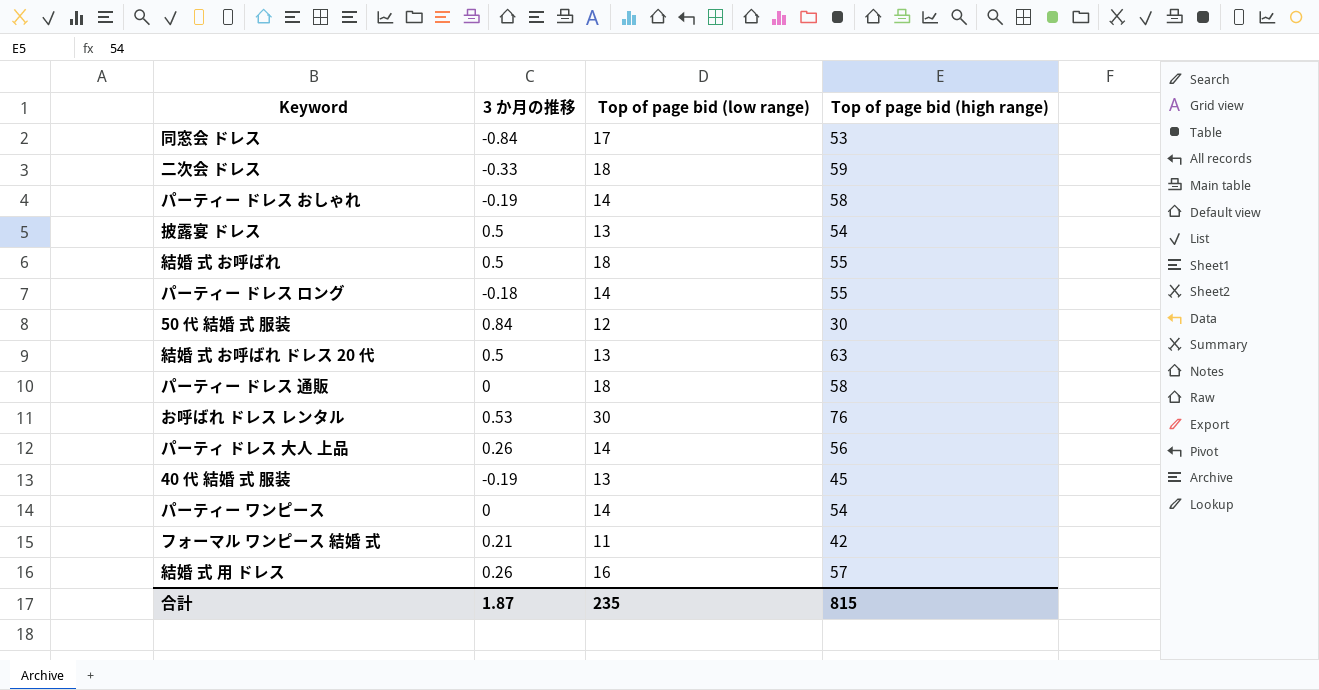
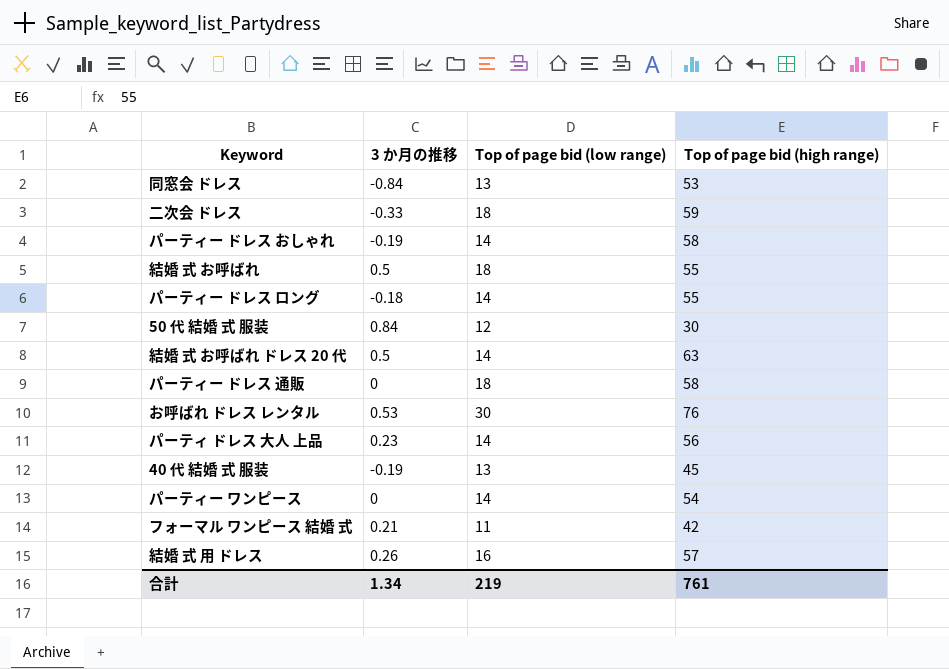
row 披露宴 ドレス: 0.5 | 13 | 54 -> none
同窓会 ドレス | Top of page bid (low range): 17 -> 13
結婚 式 お呼ばれ ドレス 20 代 | Top of page bid (low range): 13 -> 14
パーティ ドレス 大人 上品 | 3 か月の推移: 0.26 -> 0.23
合計 | 3 か月の推移: 1.87 -> 1.34
合計 | Top of page bid (low range): 235 -> 219
合計 | Top of page bid (high range): 815 -> 761

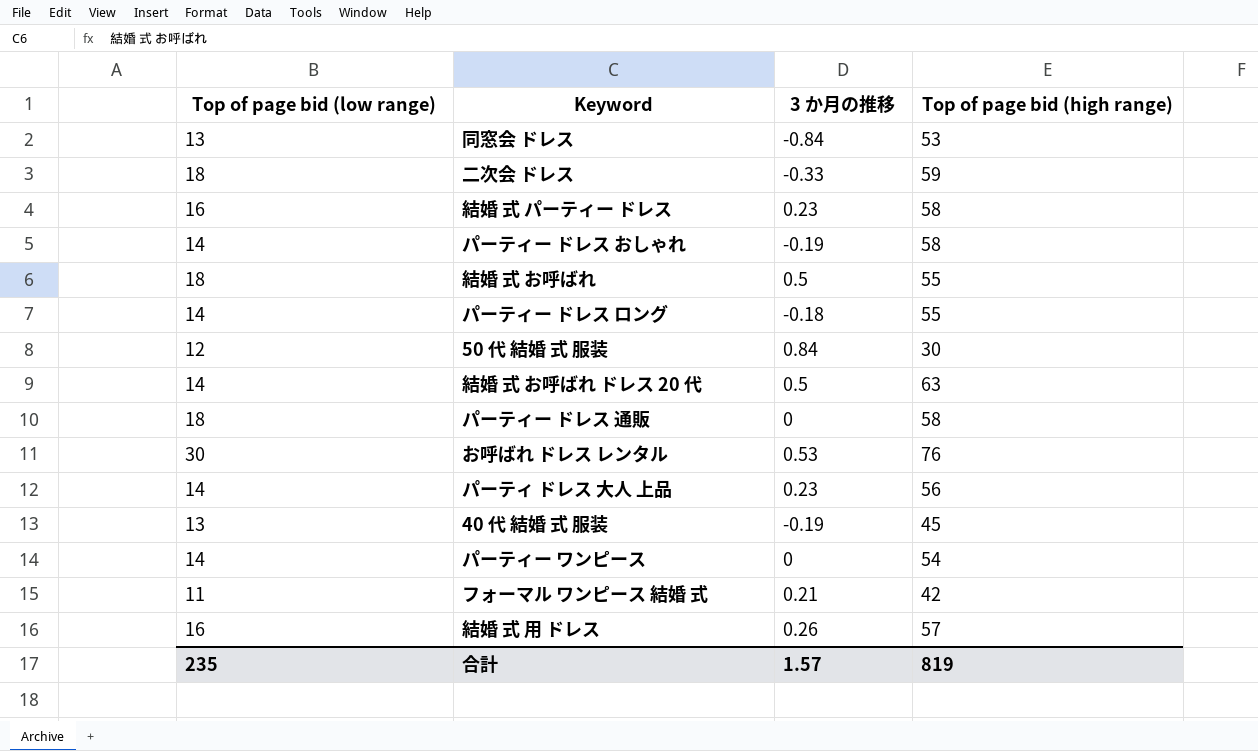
column Top of page bid (low range) | position: 3 -> 1
row 結婚 式 パーティー ドレス: none -> 16 | 0.23 | 58
合計 | Top of page bid (low range): 219 -> 235
合計 | 3 か月の推移: 1.34 -> 1.57
合計 | Top of page bid (high range): 761 -> 819

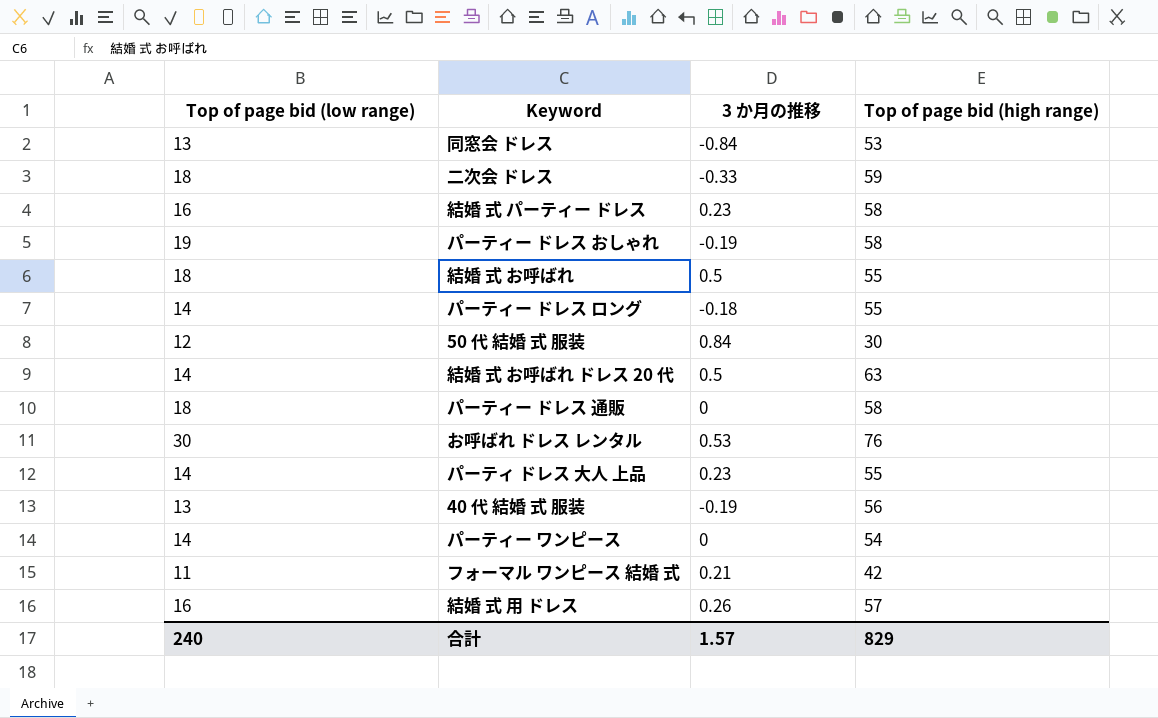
パーティー ドレス おしゃれ | Top of page bid (low range): 14 -> 19
パーティ ドレス 大人 上品 | Top of page bid (high range): 56 -> 55
40 代 結婚 式 服装 | Top of page bid (high range): 45 -> 56
合計 | Top of page bid (low range): 235 -> 240
合計 | Top of page bid (high range): 819 -> 829

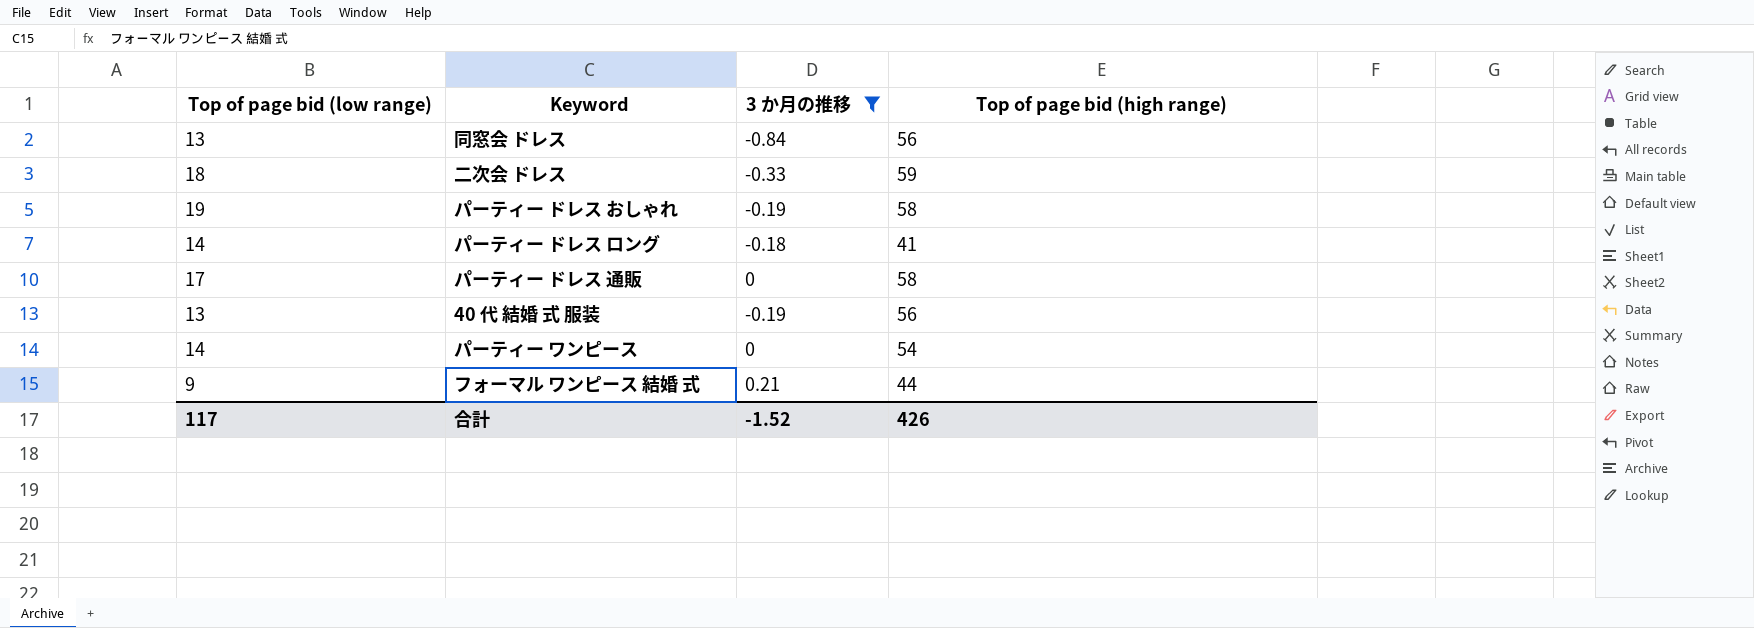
filter: none -> 3 か月の推移 <= 0.21
同窓会 ドレス | Top of page bid (high range): 53 -> 56
パーティー ドレス ロング | Top of page bid (high range): 55 -> 41
パーティー ドレス 通販 | Top of page bid (low range): 18 -> 17
フォーマル ワンピース 結婚 式 | Top of page bid (low range): 11 -> 9
フォーマル ワンピース 結婚 式 | Top of page bid (high range): 42 -> 44
合計 | Top of page bid (low range): 240 -> 117
合計 | 3 か月の推移: 1.57 -> -1.52
合計 | Top of page bid (high range): 829 -> 426

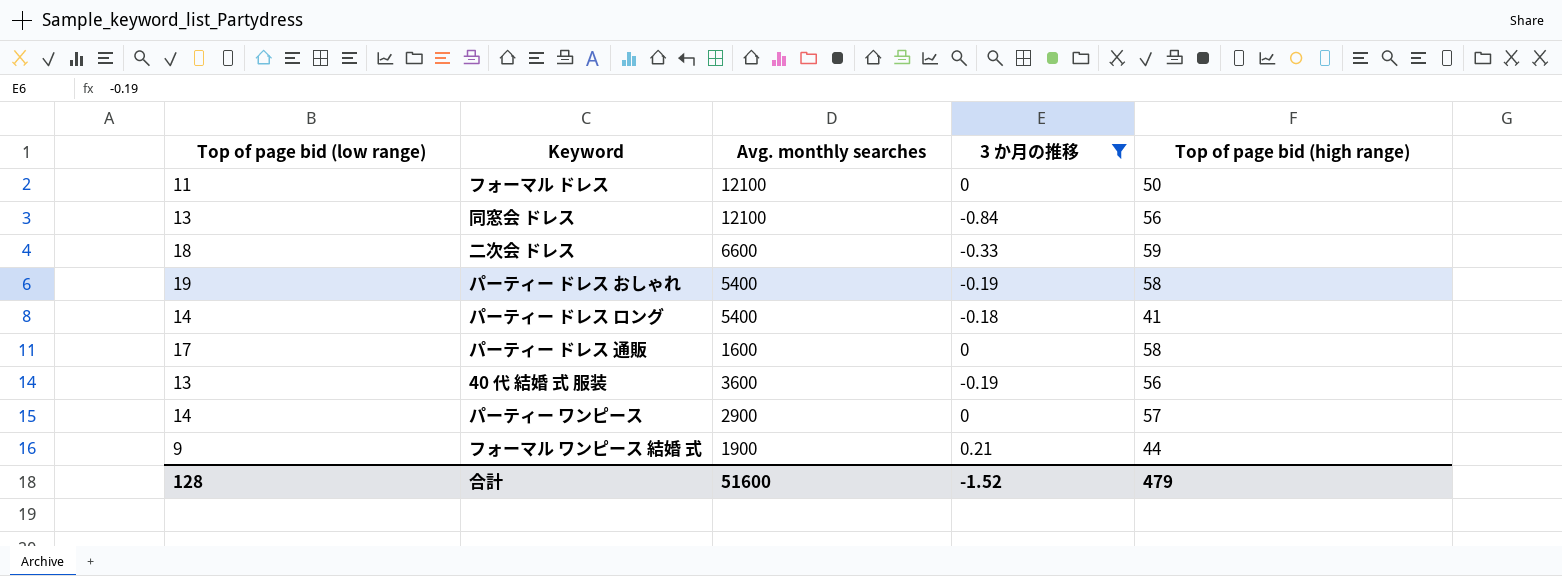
column Avg. monthly searches | position: none -> 3
row フォーマル ドレス: none -> 11 | 12100 | 0 | 50
パーティー ワンピース | Top of page bid (high range): 54 -> 57
合計 | Top of page bid (low range): 117 -> 128
合計 | Top of page bid (high range): 426 -> 479

